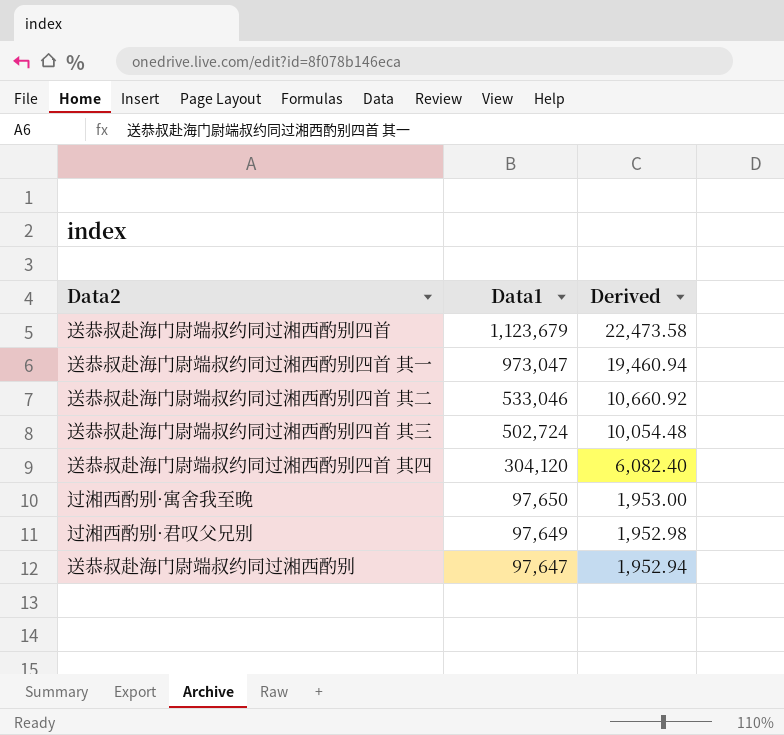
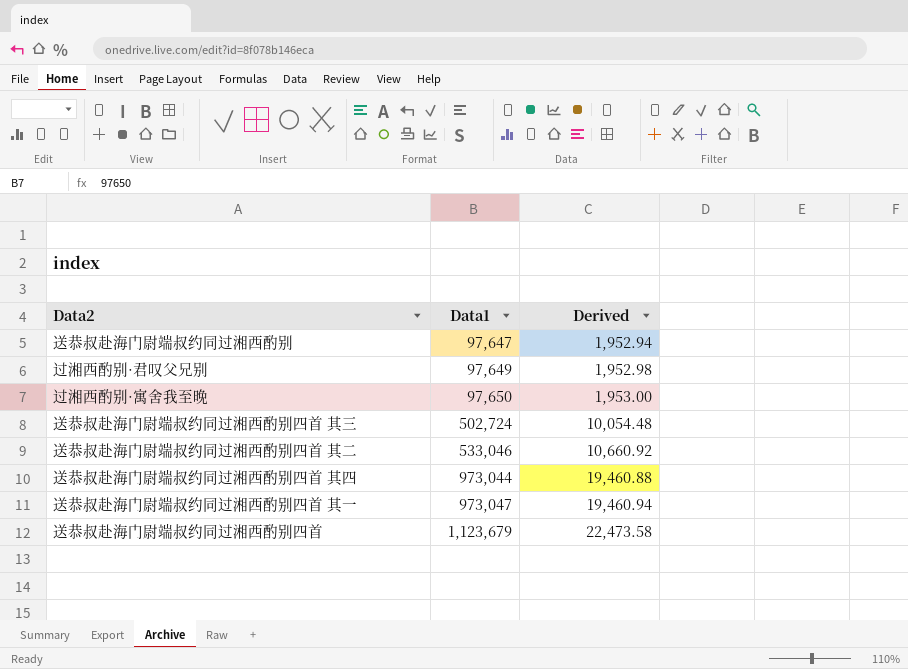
row order: Data1 descending -> Data1 ascending
送恭叔赴海门尉端叔约同过湘西酌别四首 其四 | Data1: 304,120 -> 973,044
送恭叔赴海门尉端叔约同过湘西酌别四首 其四 | Derived: 6,082.40 -> 19,460.88

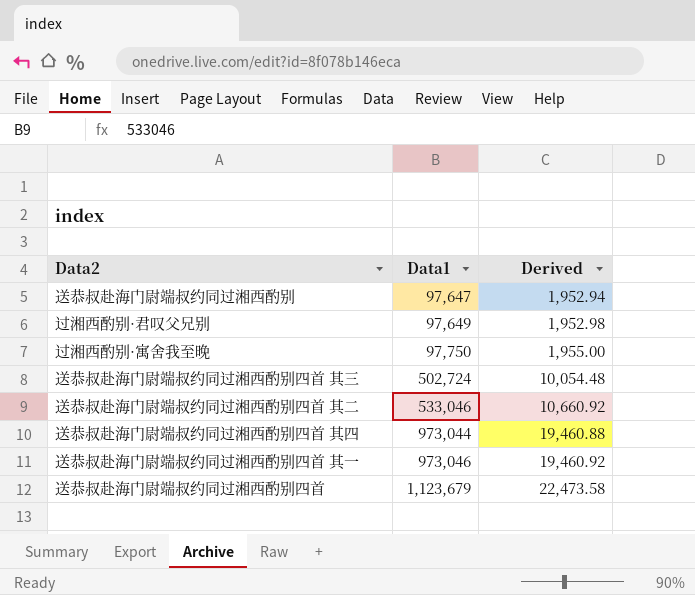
过湘西酌别·寓舍我至晚 | Data1: 97,650 -> 97,750
过湘西酌别·寓舍我至晚 | Derived: 1,953.00 -> 1,955.00
送恭叔赴海门尉端叔约同过湘西酌别四首 其一 | Data1: 973,047 -> 973,046
送恭叔赴海门尉端叔约同过湘西酌别四首 其一 | Derived: 19,460.94 -> 19,460.92

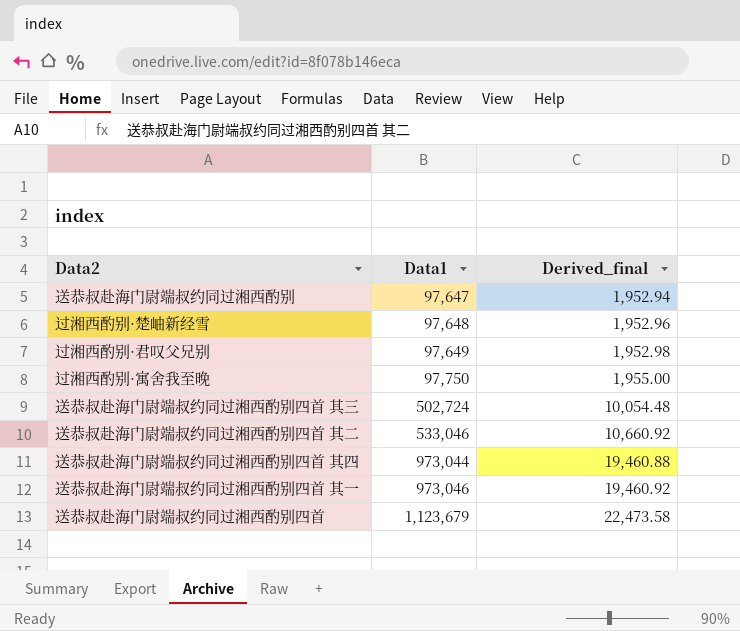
column name: Derived -> Derived_final
row 过湘西酌别·楚岫新经雪: none -> 97,648 | 1,952.96

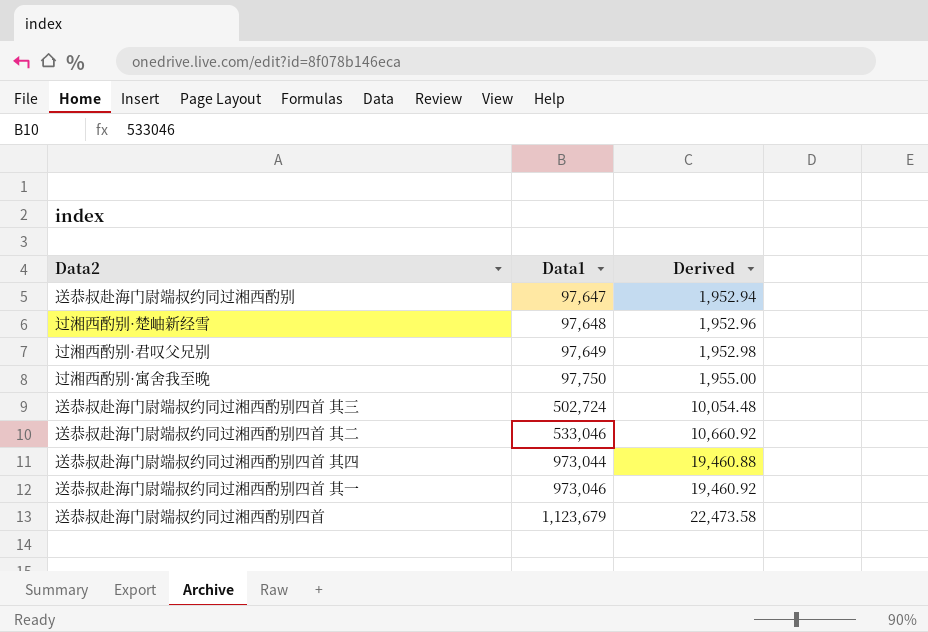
column name: Derived_final -> Derived

